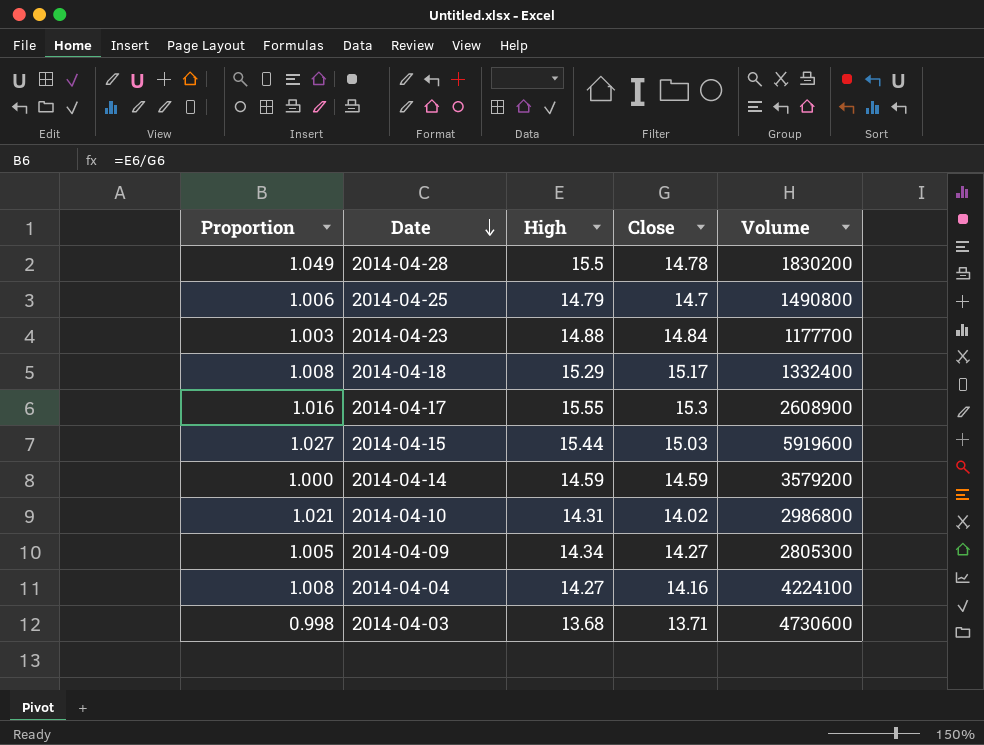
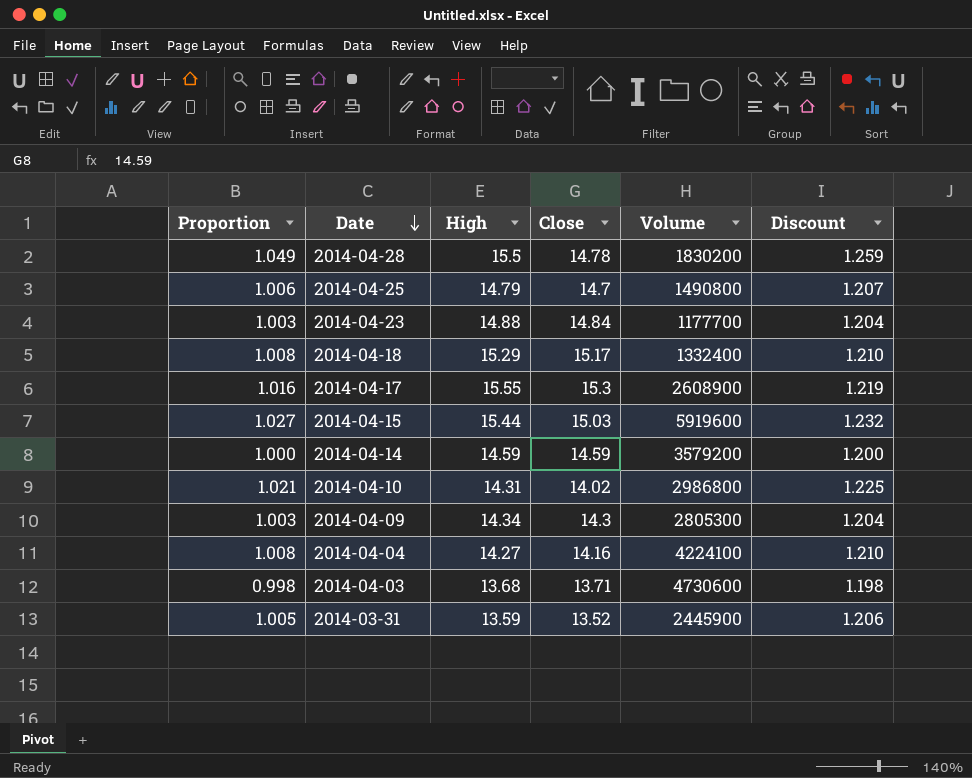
column Discount | formula: none -> [Proportion] * 1.2
2014-04-09 | Proportion: 1.005 -> 1.003
2014-04-09 | Close: 14.27 -> 14.3
row 2014-03-31: none -> 1.005 | 13.59 | 13.52 | 2445900 | 1.206

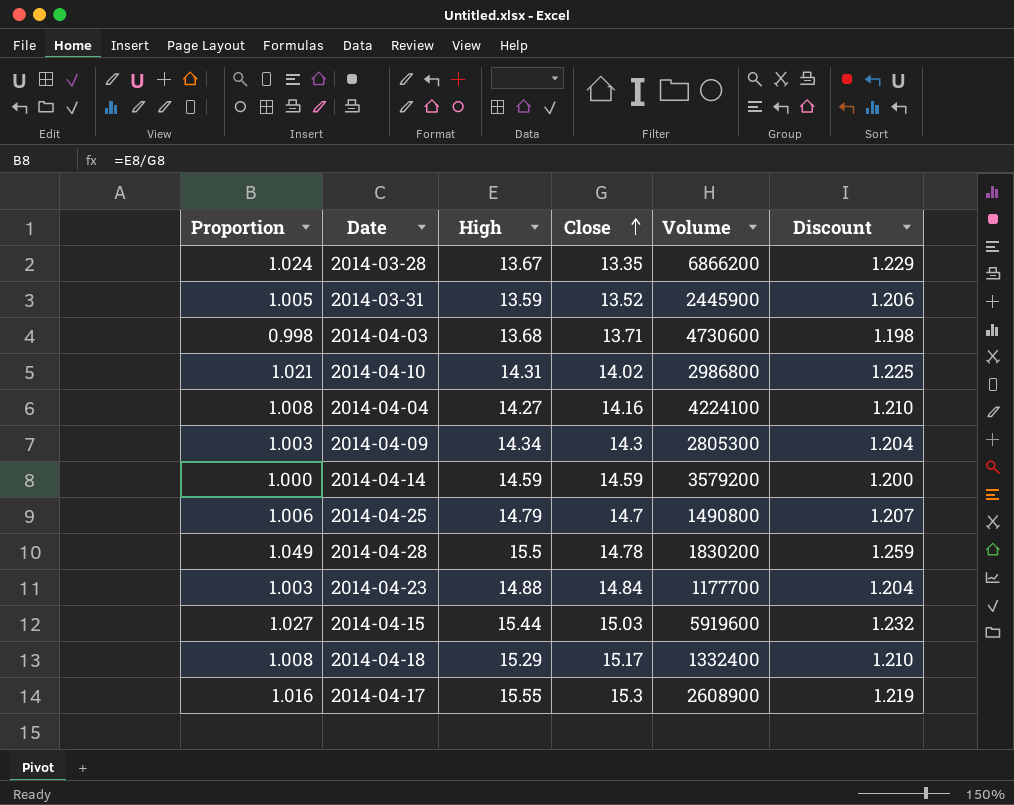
row order: Date descending -> Close ascending
row 2014-03-28: none -> 1.024 | 13.67 | 13.35 | 6866200 | 1.229

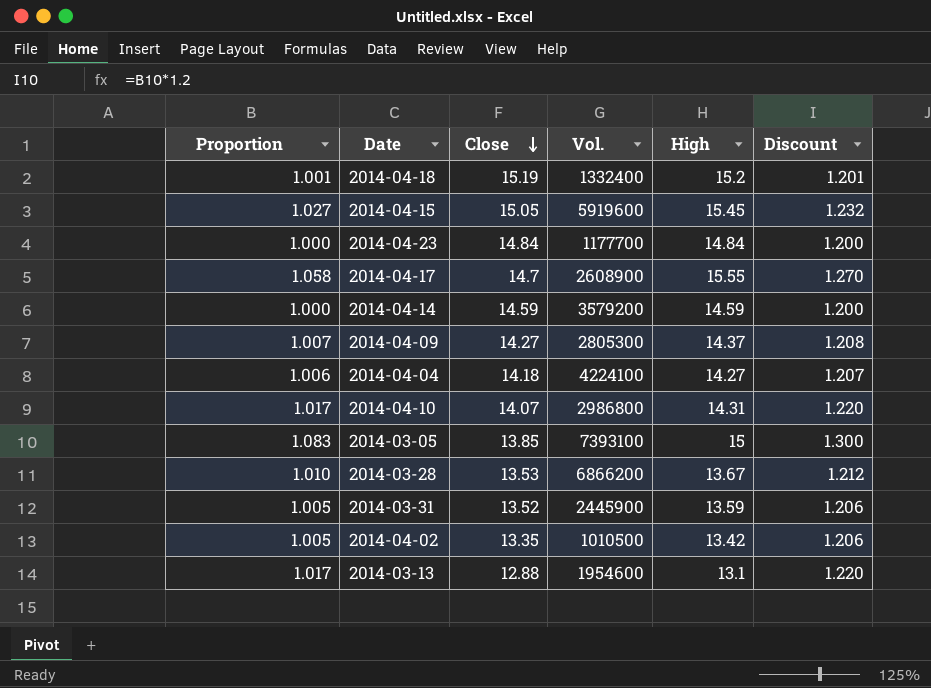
row order: Close ascending -> Close descending
column name: Volume -> Vol.
column High | position: 3 -> 5
row 2014-04-03: 0.998 | 13.68 | 13.71 | 4730600 | 1.198 -> none
row 2014-04-25: 1.006 | 14.79 | 14.7 | 1490800 | 1.207 -> none
row 2014-04-28: 1.049 | 15.5 | 14.78 | 1830200 | 1.259 -> none
2014-04-18 | Proportion: 1.008 -> 1.001
2014-04-18 | Close: 15.17 -> 15.19
2014-04-18 | High: 15.29 -> 15.2
2014-04-18 | Discount: 1.210 -> 1.201
2014-04-15 | Close: 15.03 -> 15.05
2014-04-15 | High: 15.44 -> 15.45
2014-04-23 | Proportion: 1.003 -> 1.000
2014-04-23 | High: 14.88 -> 14.84
2014-04-23 | Discount: 1.204 -> 1.200
2014-04-17 | Proportion: 1.016 -> 1.058
2014-04-17 | Close: 15.3 -> 14.7
2014-04-17 | Discount: 1.219 -> 1.270
2014-04-09 | Proportion: 1.003 -> 1.007
2014-04-09 | Close: 14.3 -> 14.27
2014-04-09 | High: 14.34 -> 14.37
2014-04-09 | Discount: 1.204 -> 1.208
2014-04-04 | Proportion: 1.008 -> 1.006
2014-04-04 | Close: 14.16 -> 14.18
2014-04-04 | Discount: 1.210 -> 1.207
2014-04-10 | Proportion: 1.021 -> 1.017
2014-04-10 | Close: 14.02 -> 14.07
2014-04-10 | Discount: 1.225 -> 1.220
row 2014-03-05: none -> 1.083 | 13.85 | 7393100 | 15 | 1.300
2014-03-28 | Proportion: 1.024 -> 1.010
2014-03-28 | Close: 13.35 -> 13.53
2014-03-28 | Discount: 1.229 -> 1.212
row 2014-04-02: none -> 1.005 | 13.35 | 1010500 | 13.42 | 1.206
row 2014-03-13: none -> 1.017 | 12.88 | 1954600 | 13.1 | 1.220

